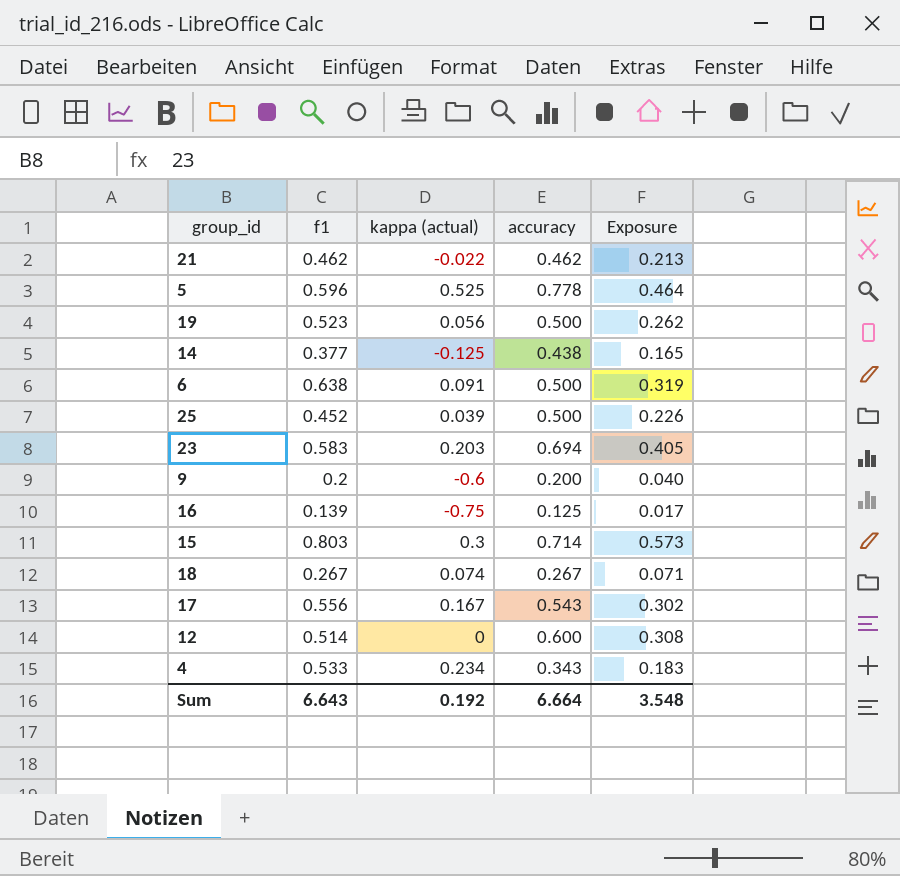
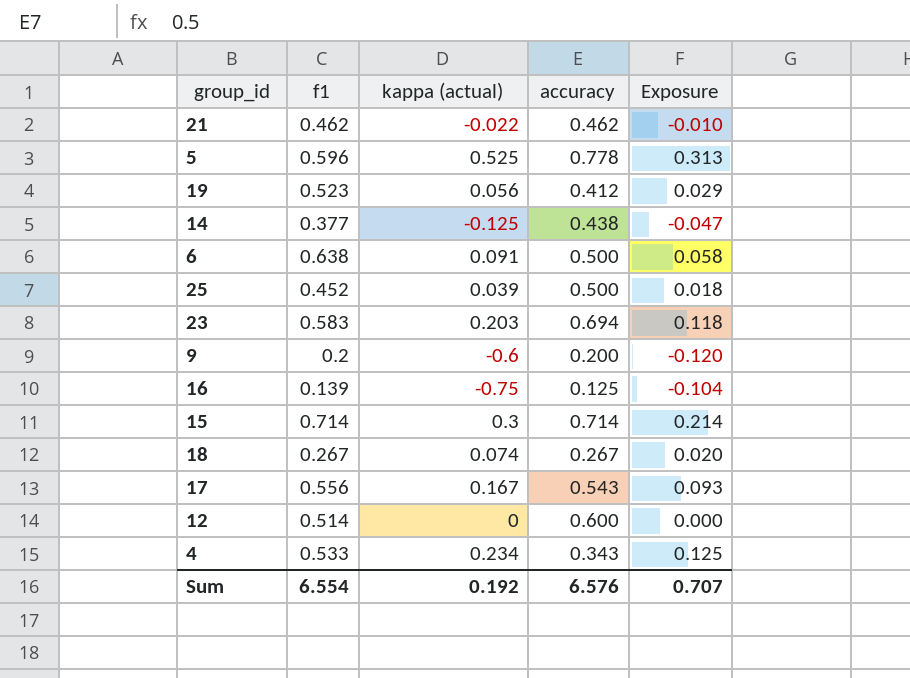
column Exposure | formula: [f1] * [accuracy] -> [f1] * [kappa (actual)]
19 | accuracy: 0.500 -> 0.412
15 | f1: 0.803 -> 0.714
Sum | f1: 6.643 -> 6.554
Sum | accuracy: 6.664 -> 6.576
Sum | Exposure: 3.548 -> 0.707

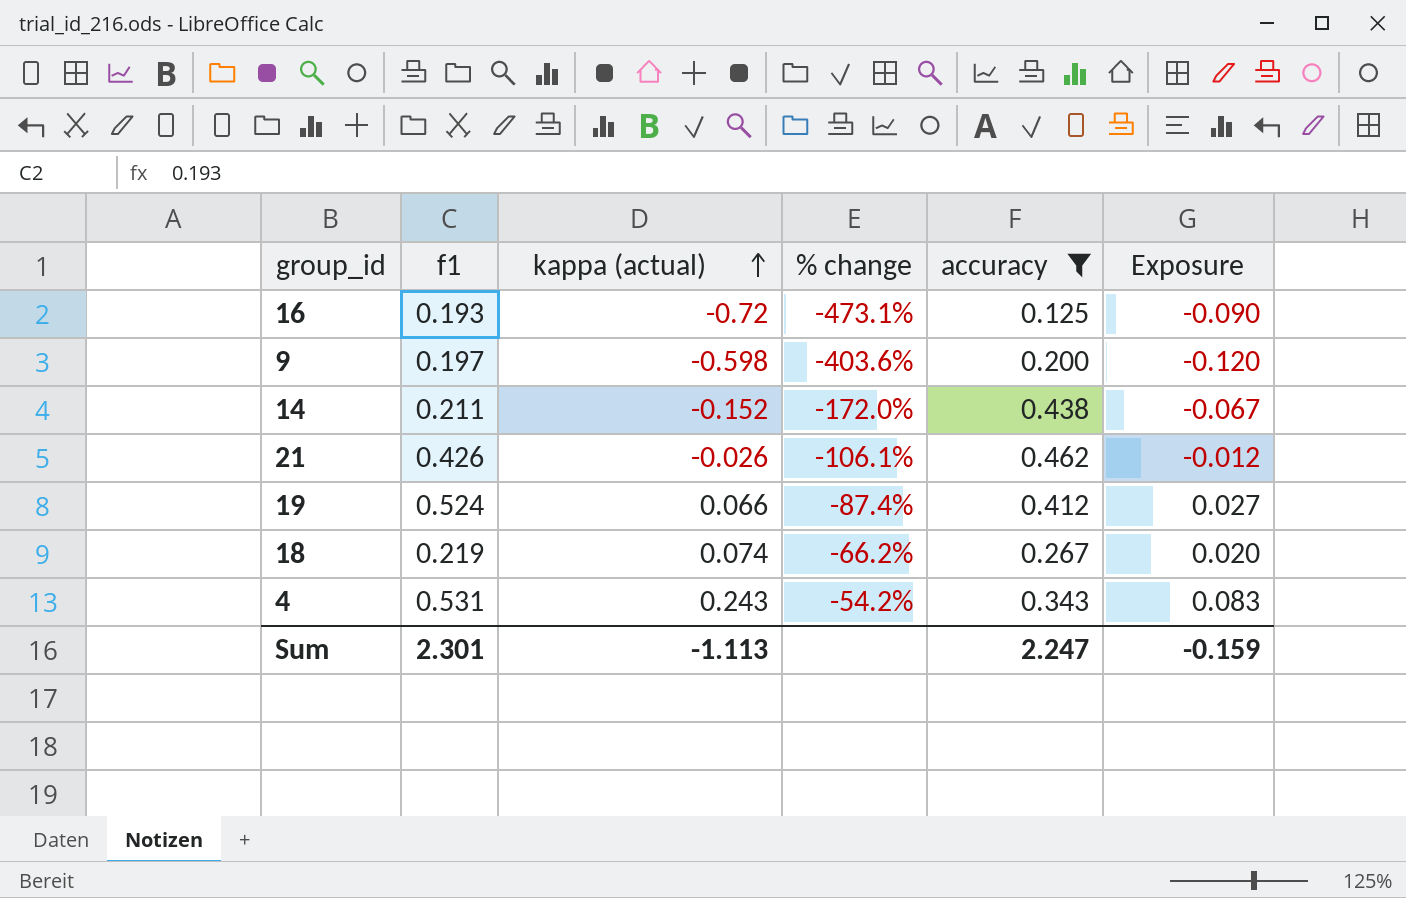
filter: none -> accuracy <= 0.462
row order: none -> kappa (actual) ascending
column % change | formula: none -> ([kappa (actual)] - [f1]) / [f1]
column Exposure | formula: [f1] * [kappa (actual)] -> [kappa (actual)] * [accuracy]
16 | f1: 0.139 -> 0.193
16 | kappa (actual): -0.75 -> -0.72
9 | f1: 0.2 -> 0.197
9 | kappa (actual): -0.6 -> -0.598
14 | f1: 0.377 -> 0.211
14 | kappa (actual): -0.125 -> -0.152
21 | f1: 0.462 -> 0.426
21 | kappa (actual): -0.022 -> -0.026
19 | f1: 0.523 -> 0.524
19 | kappa (actual): 0.056 -> 0.066
18 | f1: 0.267 -> 0.219
4 | f1: 0.533 -> 0.531
4 | kappa (actual): 0.234 -> 0.243
Sum | f1: 6.554 -> 2.301
Sum | kappa (actual): 0.192 -> -1.113
Sum | accuracy: 6.576 -> 2.247
Sum | Exposure: 0.707 -> -0.159

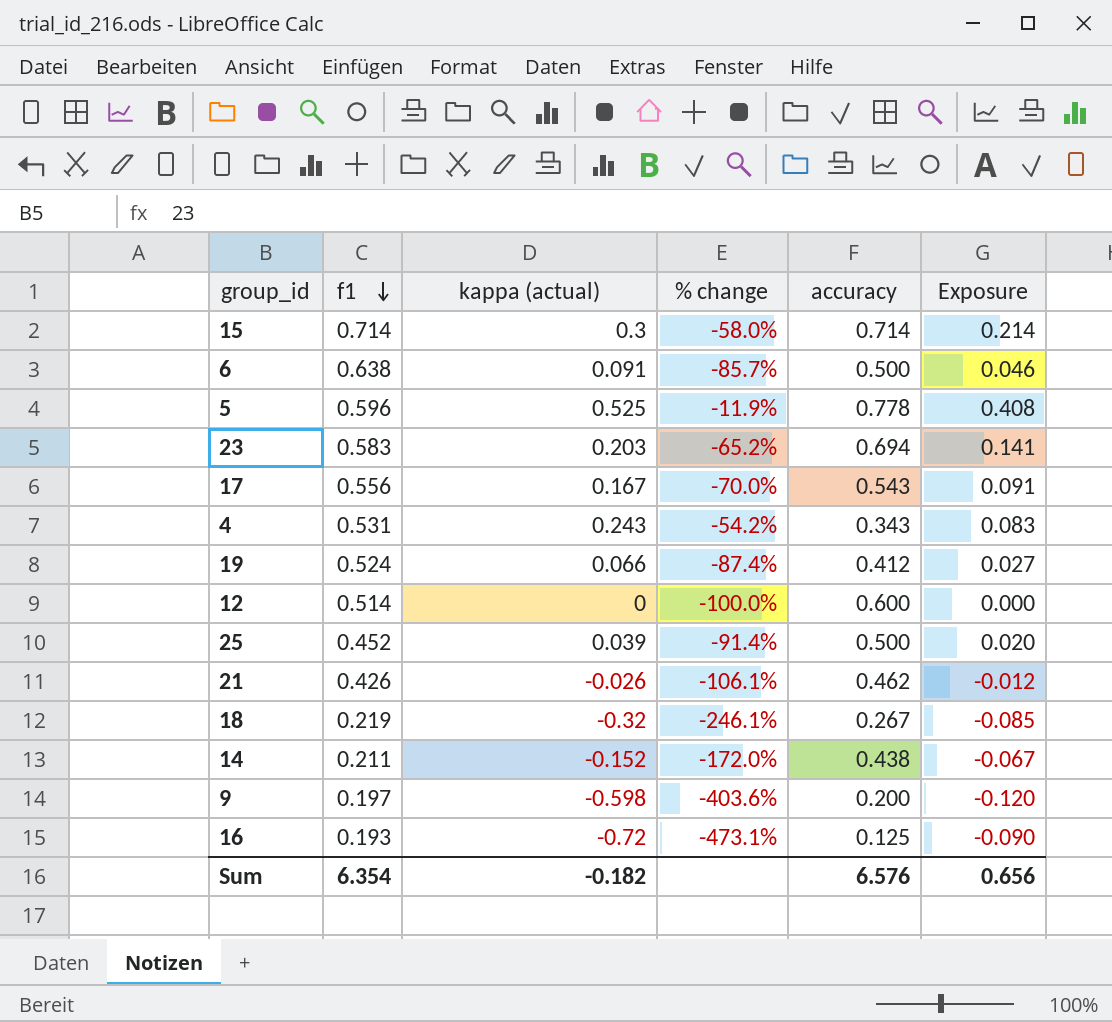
filter: accuracy <= 0.462 -> none
row order: kappa (actual) ascending -> f1 descending
18 | kappa (actual): 0.074 -> -0.32
18 | % change: -66.2% -> -246.1%
18 | Exposure: 0.020 -> -0.085
Sum | f1: 2.301 -> 6.354
Sum | kappa (actual): -1.113 -> -0.182
Sum | accuracy: 2.247 -> 6.576
Sum | Exposure: -0.159 -> 0.656

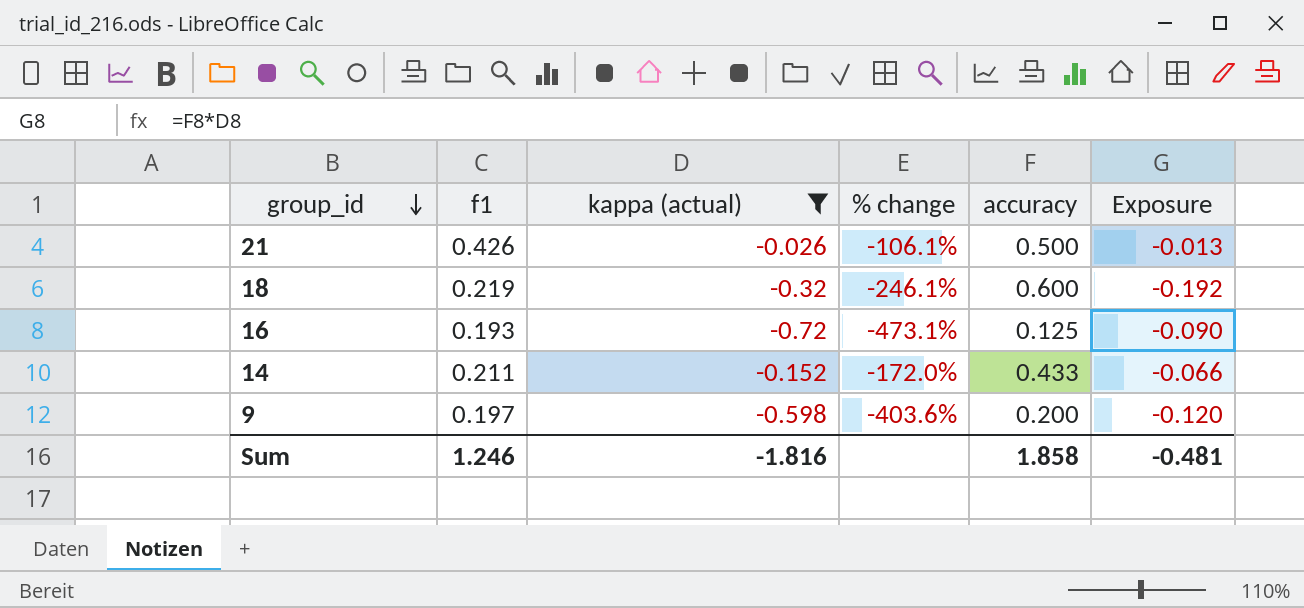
filter: none -> kappa (actual) <= -0.026
row order: f1 descending -> group_id descending
21 | accuracy: 0.462 -> 0.500
21 | Exposure: -0.012 -> -0.013
18 | accuracy: 0.267 -> 0.600
18 | Exposure: -0.085 -> -0.192
14 | accuracy: 0.438 -> 0.433
14 | Exposure: -0.067 -> -0.066
Sum | f1: 6.354 -> 1.246
Sum | kappa (actual): -0.182 -> -1.816
Sum | accuracy: 6.576 -> 1.858
Sum | Exposure: 0.656 -> -0.481

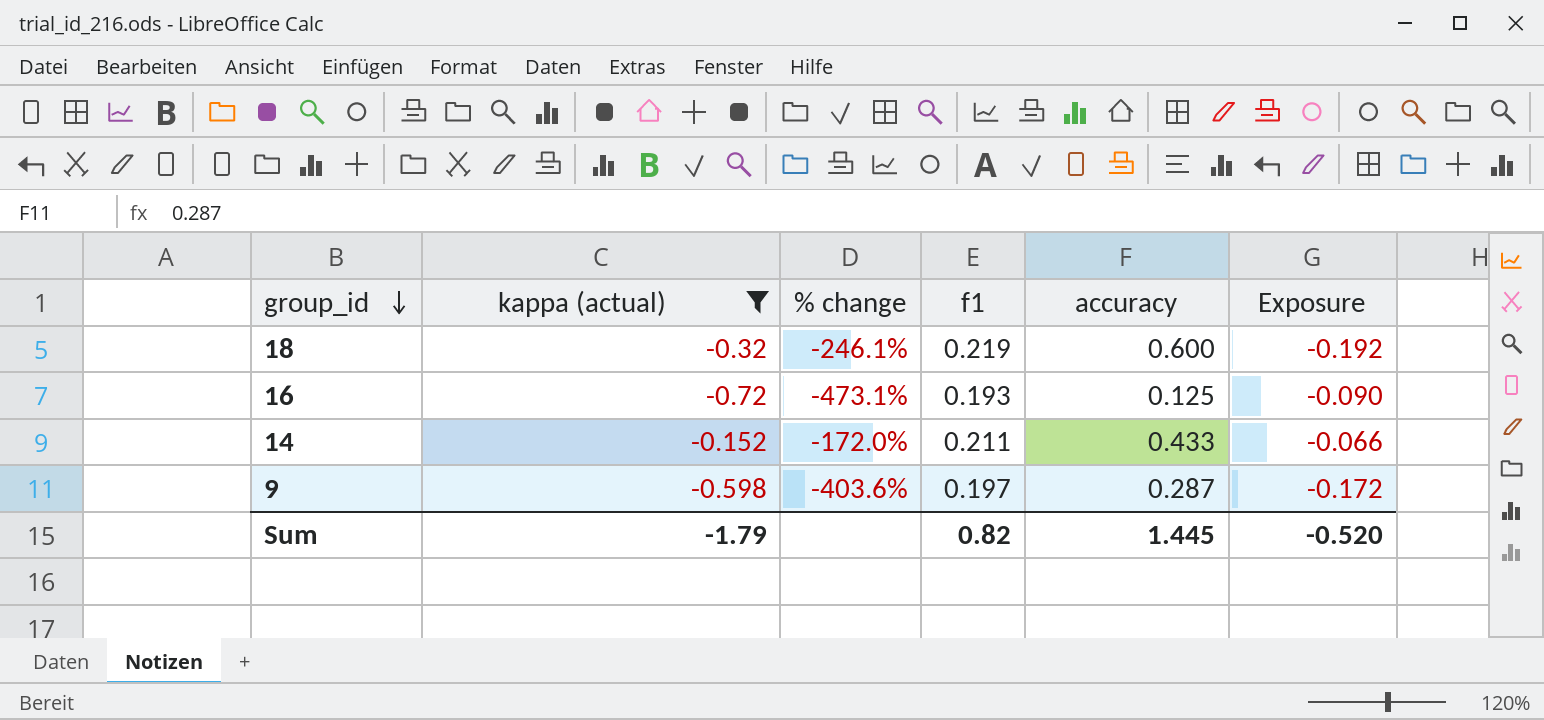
column f1 | position: 2 -> 4
row 21: 0.426 | -0.026 | -106.1% | 0.500 | -0.013 -> none
9 | accuracy: 0.200 -> 0.287
9 | Exposure: -0.120 -> -0.172
Sum | kappa (actual): -1.816 -> -1.79
Sum | f1: 1.246 -> 0.82
Sum | accuracy: 1.858 -> 1.445
Sum | Exposure: -0.481 -> -0.520

